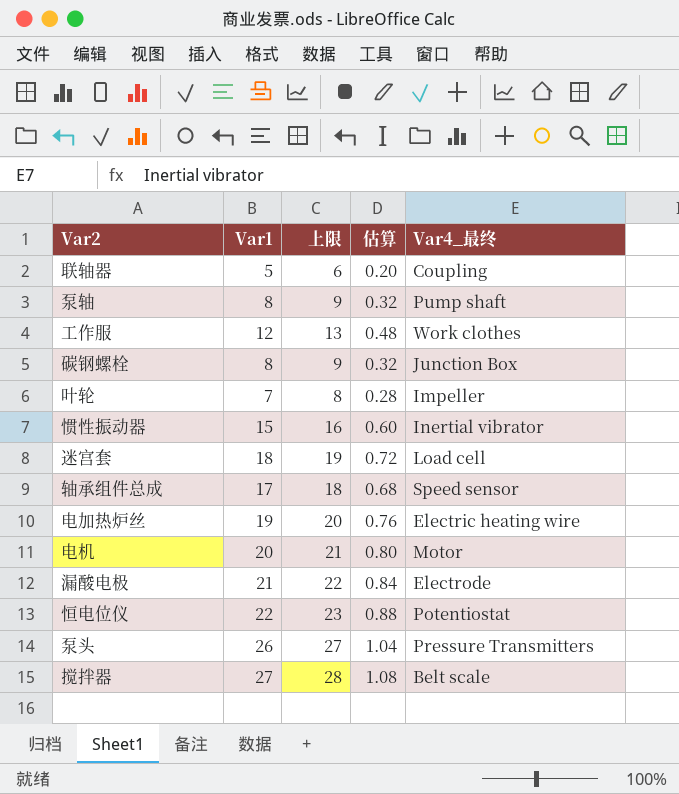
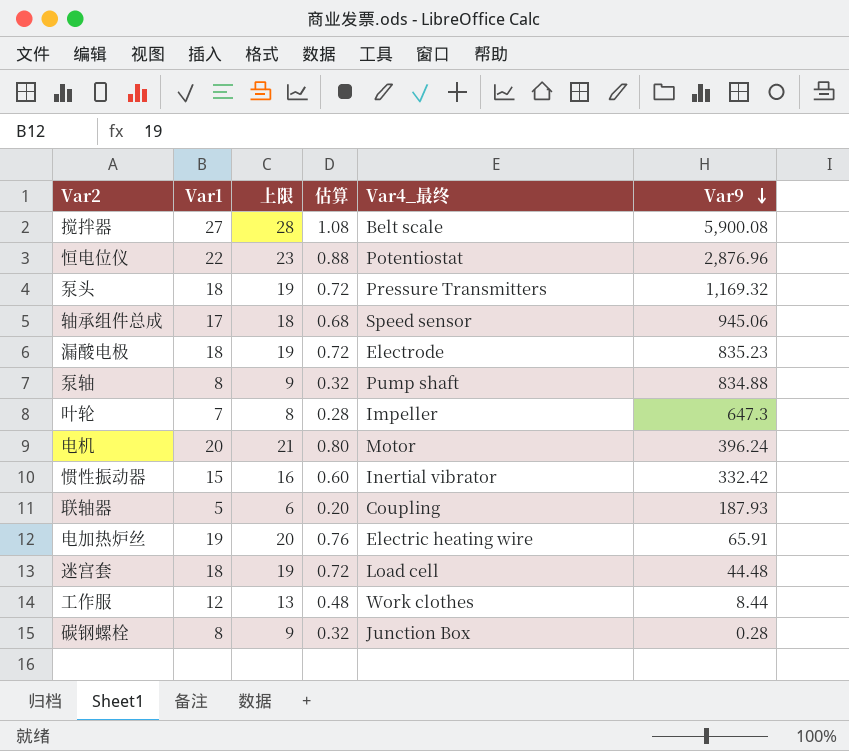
row order: none -> Var9 descending
column Var9 | position: none -> 6
泵头 | Var1: 26 -> 18
泵头 | 上限: 27 -> 19
泵头 | 估算: 1.04 -> 0.72
漏酸电极 | Var1: 21 -> 18
漏酸电极 | 上限: 22 -> 19
漏酸电极 | 估算: 0.84 -> 0.72

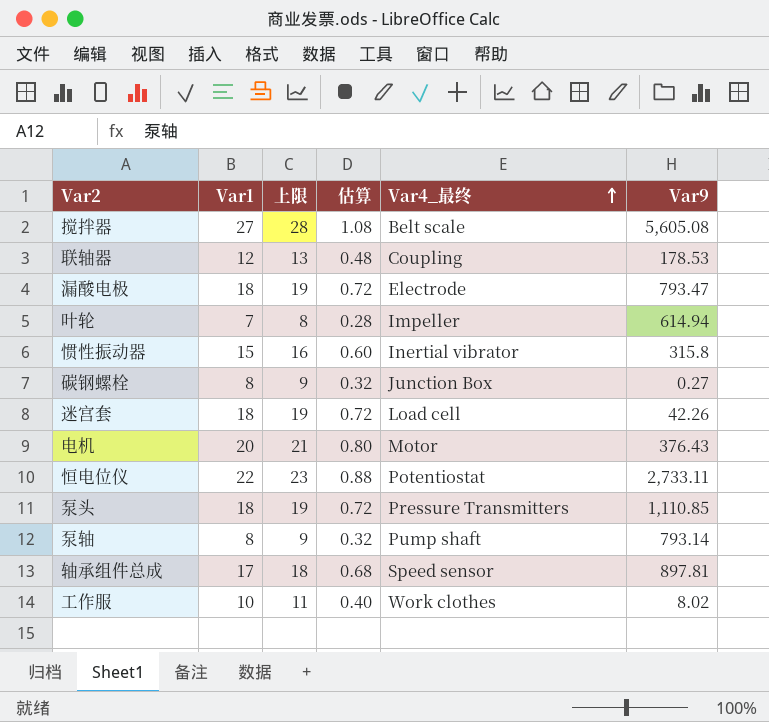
row order: Var9 descending -> Var4_最终 ascending
row 电加热炉丝: 19 | 20 | 0.76 | Electric heating wire | 65.91 -> none
搅拌器 | Var9: 5,900.08 -> 5,605.08
联轴器 | Var1: 5 -> 12
联轴器 | 上限: 6 -> 13
联轴器 | 估算: 0.20 -> 0.48
联轴器 | Var9: 187.93 -> 178.53
漏酸电极 | Var9: 835.23 -> 793.47
叶轮 | Var9: 647.3 -> 614.94
惯性振动器 | Var9: 332.42 -> 315.8
碳钢螺栓 | Var9: 0.28 -> 0.27
迷宫套 | Var9: 44.48 -> 42.26
电机 | Var9: 396.24 -> 376.43
恒电位仪 | Var9: 2,876.96 -> 2,733.11
泵头 | Var9: 1,169.32 -> 1,110.85
泵轴 | Var9: 834.88 -> 793.14
轴承组件总成 | Var9: 945.06 -> 897.81
工作服 | Var1: 12 -> 10
工作服 | 上限: 13 -> 11
工作服 | 估算: 0.48 -> 0.40
工作服 | Var9: 8.44 -> 8.02

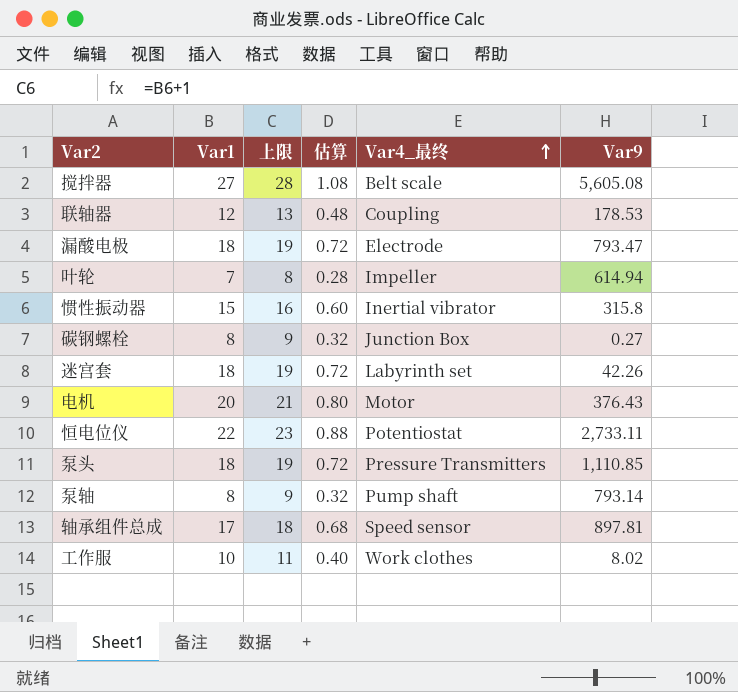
迷宫套 | Var4_最终: Load cell -> Labyrinth set

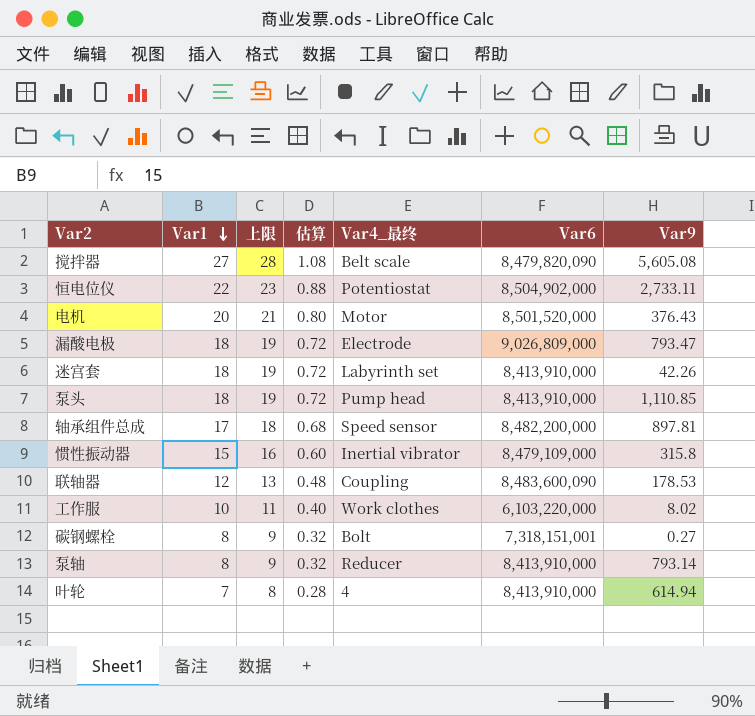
row order: Var4_最终 ascending -> Var1 descending
column Var6 | position: none -> 6
泵头 | Var4_最终: Pressure Transmitters -> Pump head
碳钢螺栓 | Var4_最终: Junction Box -> Bolt
泵轴 | Var4_最终: Pump shaft -> Reducer
叶轮 | Var4_最终: Impeller -> 4

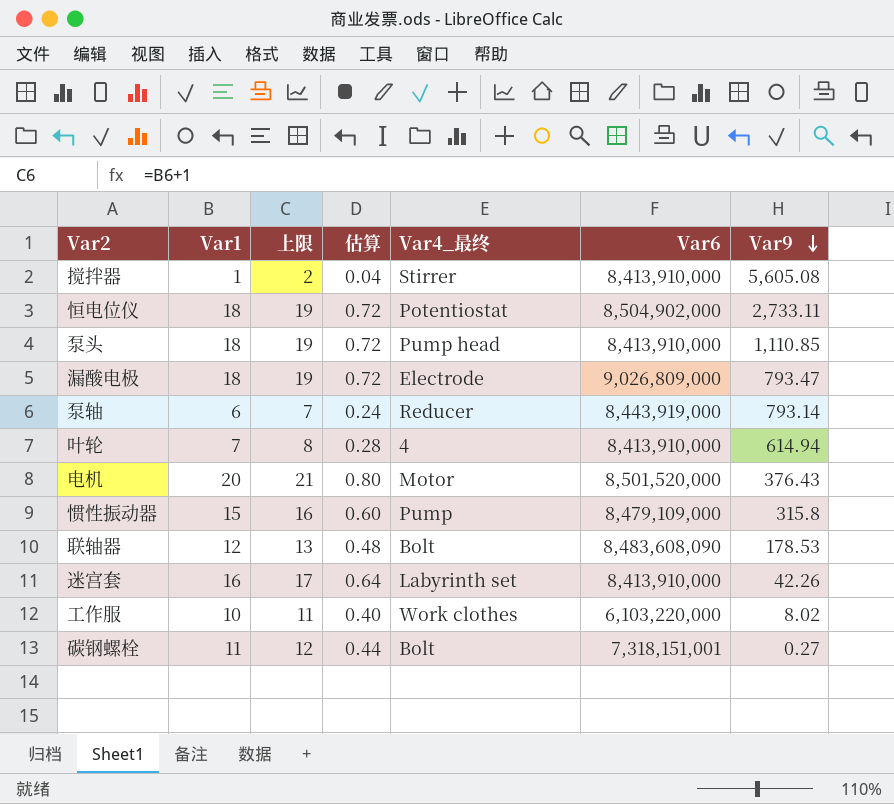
row order: Var1 descending -> Var9 descending
row 轴承组件总成: 17 | 18 | 0.68 | Speed sensor | 8,482,200,000 | 897.81 -> none
搅拌器 | Var1: 27 -> 1
搅拌器 | 上限: 28 -> 2
搅拌器 | 估算: 1.08 -> 0.04
搅拌器 | Var4_最终: Belt scale -> Stirrer
搅拌器 | Var6: 8,479,820,090 -> 8,413,910,000
恒电位仪 | Var1: 22 -> 18
恒电位仪 | 上限: 23 -> 19
恒电位仪 | 估算: 0.88 -> 0.72
泵轴 | Var1: 8 -> 6
泵轴 | 上限: 9 -> 7
泵轴 | 估算: 0.32 -> 0.24
泵轴 | Var6: 8,413,910,000 -> 8,443,919,000
惯性振动器 | Var4_最终: Inertial vibrator -> Pump
联轴器 | Var4_最终: Coupling -> Bolt
联轴器 | Var6: 8,483,600,090 -> 8,483,608,090
迷宫套 | Var1: 18 -> 16
迷宫套 | 上限: 19 -> 17
迷宫套 | 估算: 0.72 -> 0.64
碳钢螺栓 | Var1: 8 -> 11
碳钢螺栓 | 上限: 9 -> 12
碳钢螺栓 | 估算: 0.32 -> 0.44

